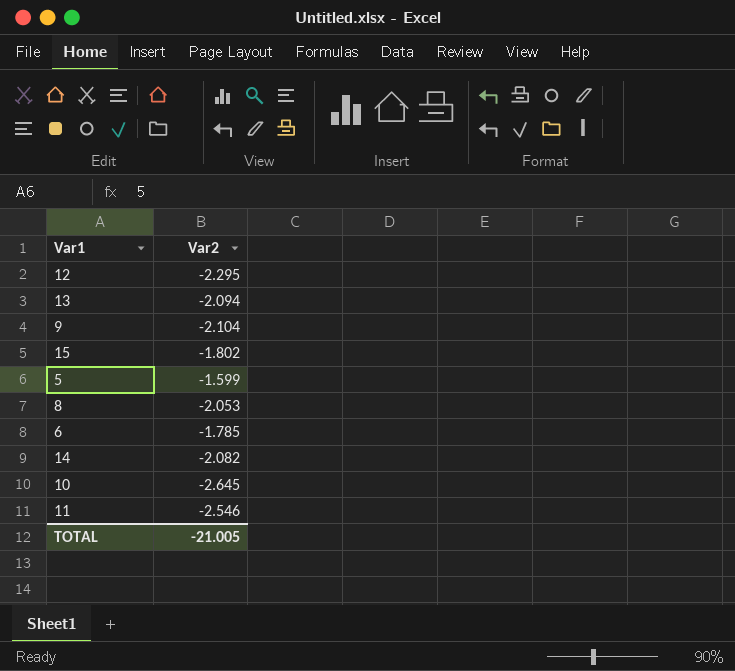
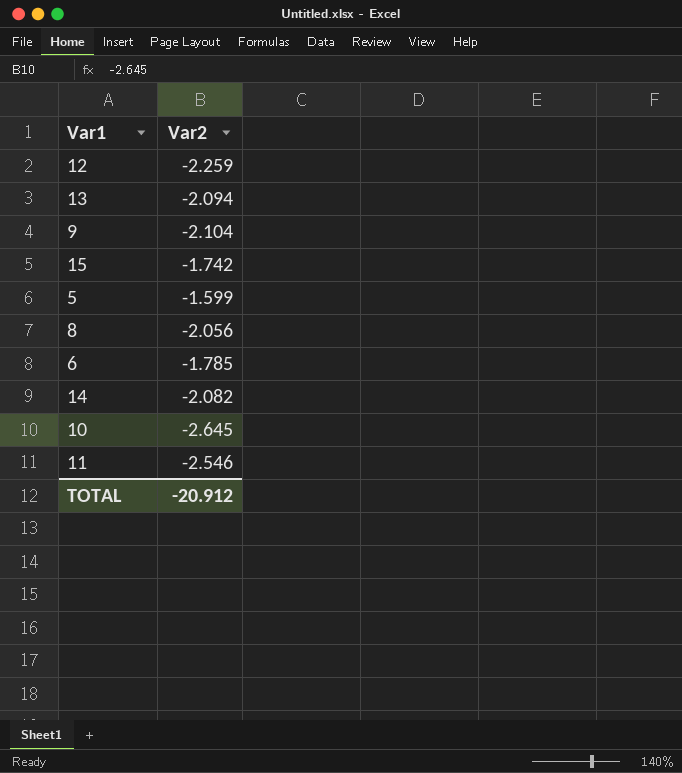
12 | Var2: -2.295 -> -2.259
15 | Var2: -1.802 -> -1.742
8 | Var2: -2.053 -> -2.056
TOTAL | Var2: -21.005 -> -20.912

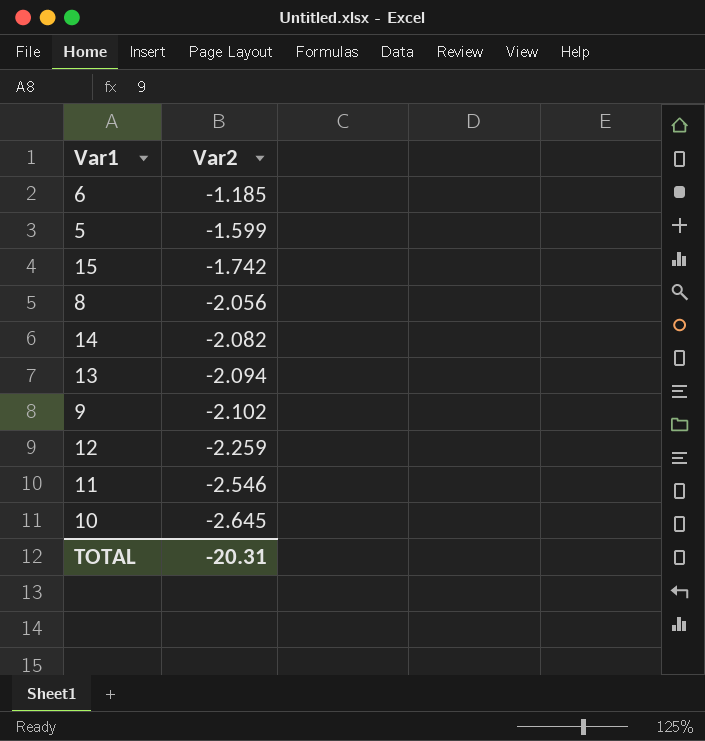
row order: none -> Var2 descending
6 | Var2: -1.785 -> -1.185
9 | Var2: -2.104 -> -2.102
TOTAL | Var2: -20.912 -> -20.31

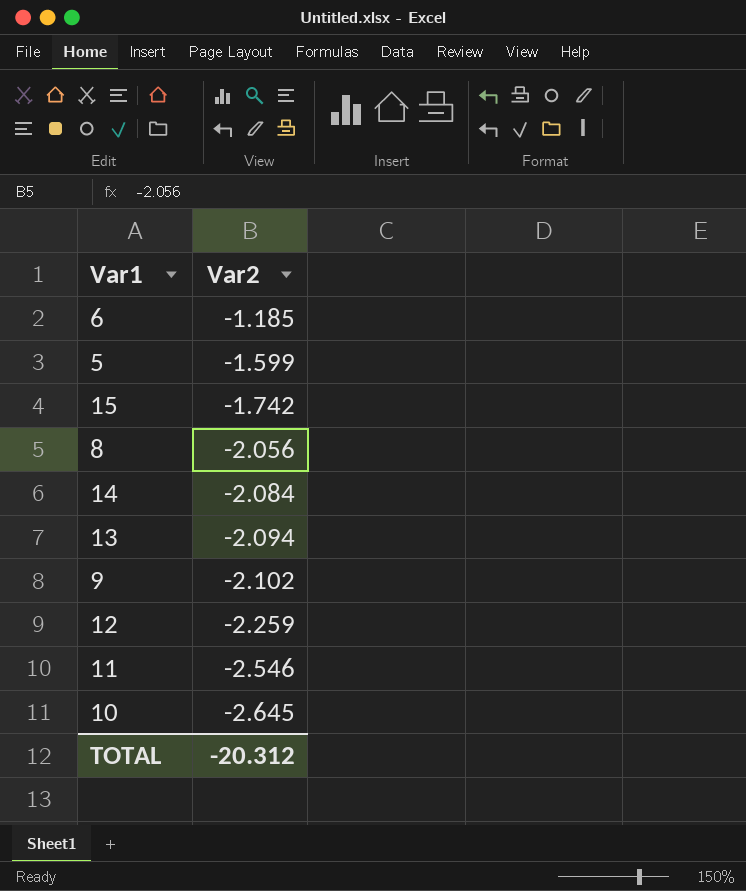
14 | Var2: -2.082 -> -2.084
TOTAL | Var2: -20.31 -> -20.312

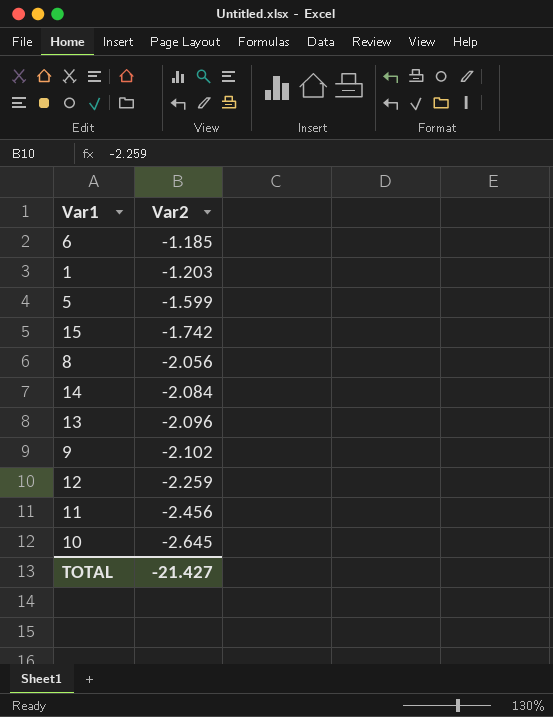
row 1: none -> -1.203
13 | Var2: -2.094 -> -2.096
11 | Var2: -2.546 -> -2.456
TOTAL | Var2: -20.312 -> -21.427

